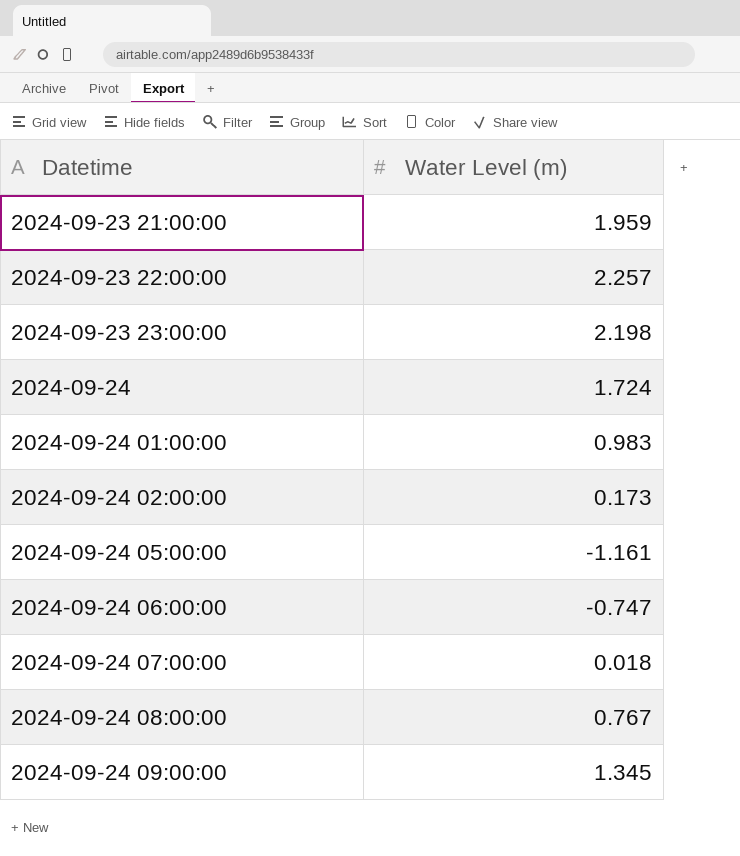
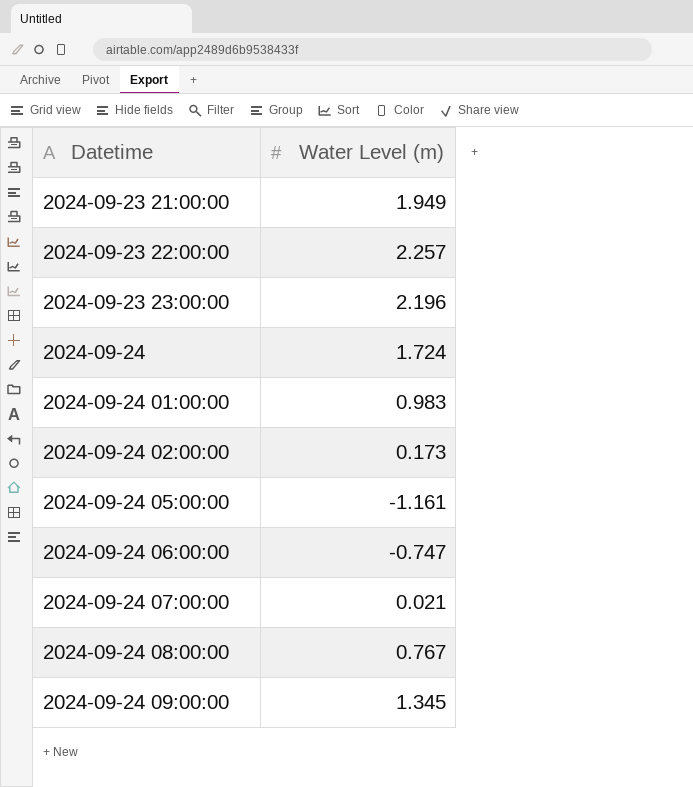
2024-09-23 21:00:00 | Water Level (m): 1.959 -> 1.949
2024-09-23 23:00:00 | Water Level (m): 2.198 -> 2.196
2024-09-24 07:00:00 | Water Level (m): 0.018 -> 0.021

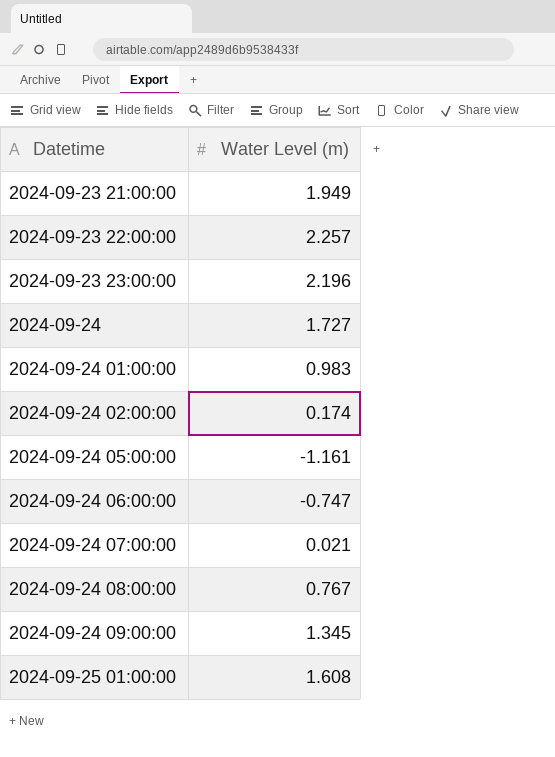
2024-09-24 | Water Level (m): 1.724 -> 1.727
2024-09-24 02:00:00 | Water Level (m): 0.173 -> 0.174
row 2024-09-25 01:00:00: none -> 1.608

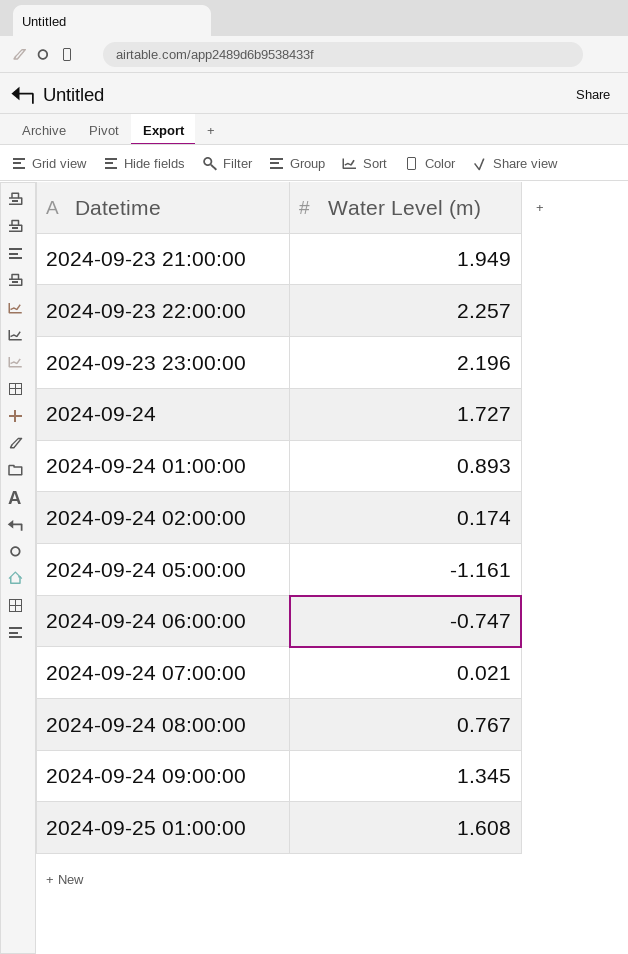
2024-09-24 01:00:00 | Water Level (m): 0.983 -> 0.893

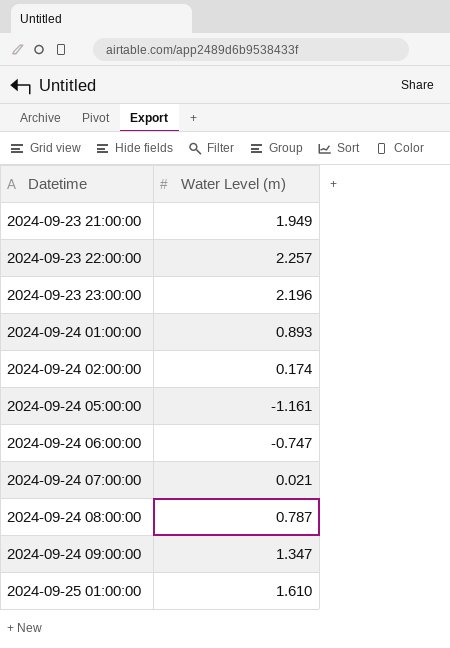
row 2024-09-24: 1.727 -> none
2024-09-24 08:00:00 | Water Level (m): 0.767 -> 0.787
2024-09-24 09:00:00 | Water Level (m): 1.345 -> 1.347
2024-09-25 01:00:00 | Water Level (m): 1.608 -> 1.610

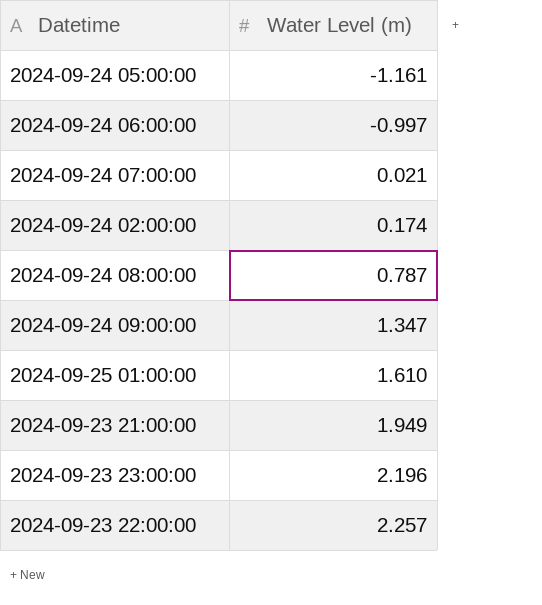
row order: Datetime ascending -> Water Level (m) ascending
row 2024-09-24 01:00:00: 0.893 -> none
2024-09-24 06:00:00 | Water Level (m): -0.747 -> -0.997

